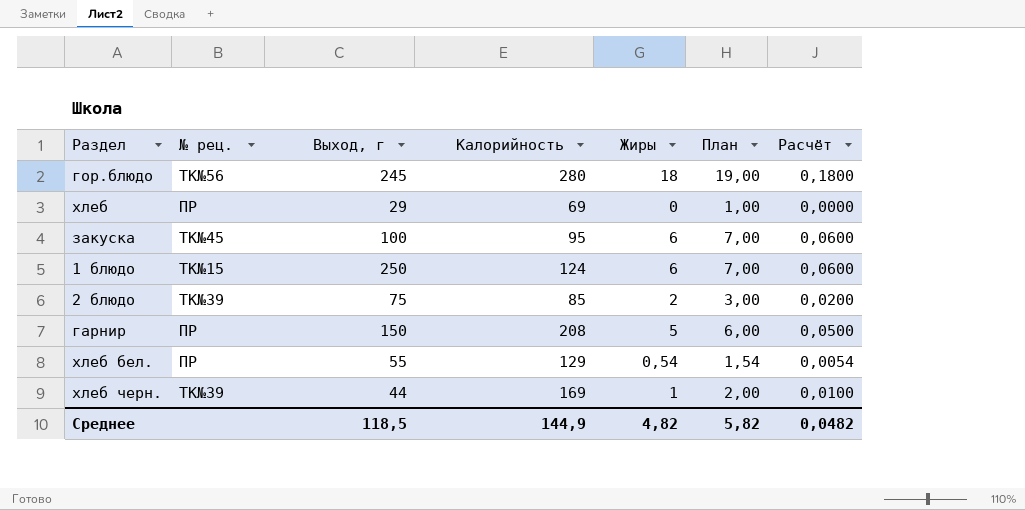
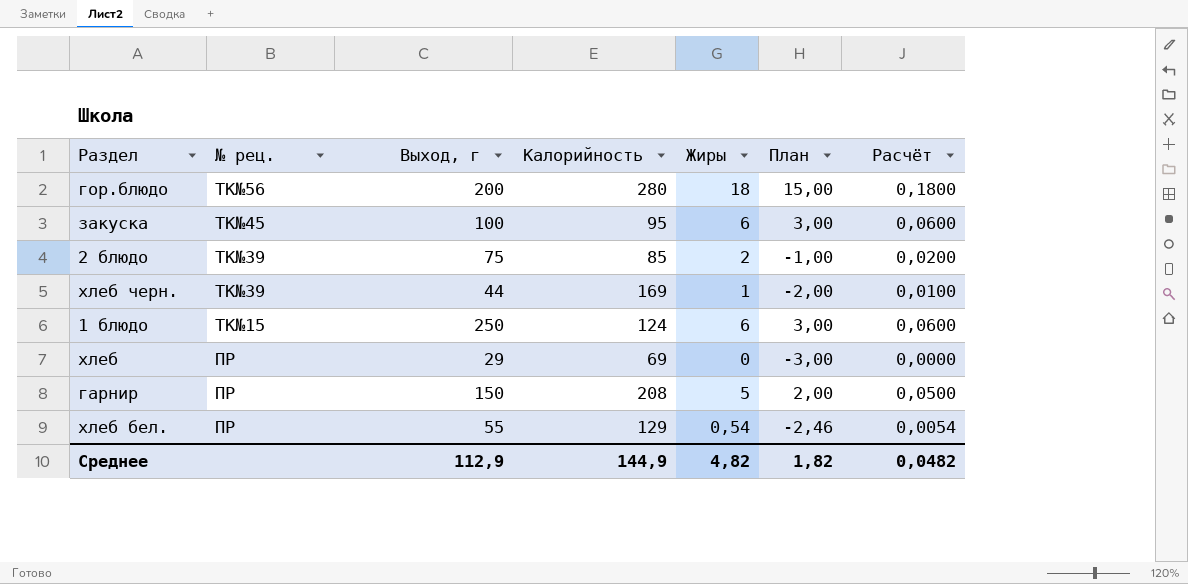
row order: none -> № рец. descending
column План | formula: [Жиры] + 1 -> [Жиры] - 3
гор.блюдо | Выход, г: 245 -> 200
Среднее | Выход, г: 118,5 -> 112,9
Среднее | План: 5,82 -> 1,82

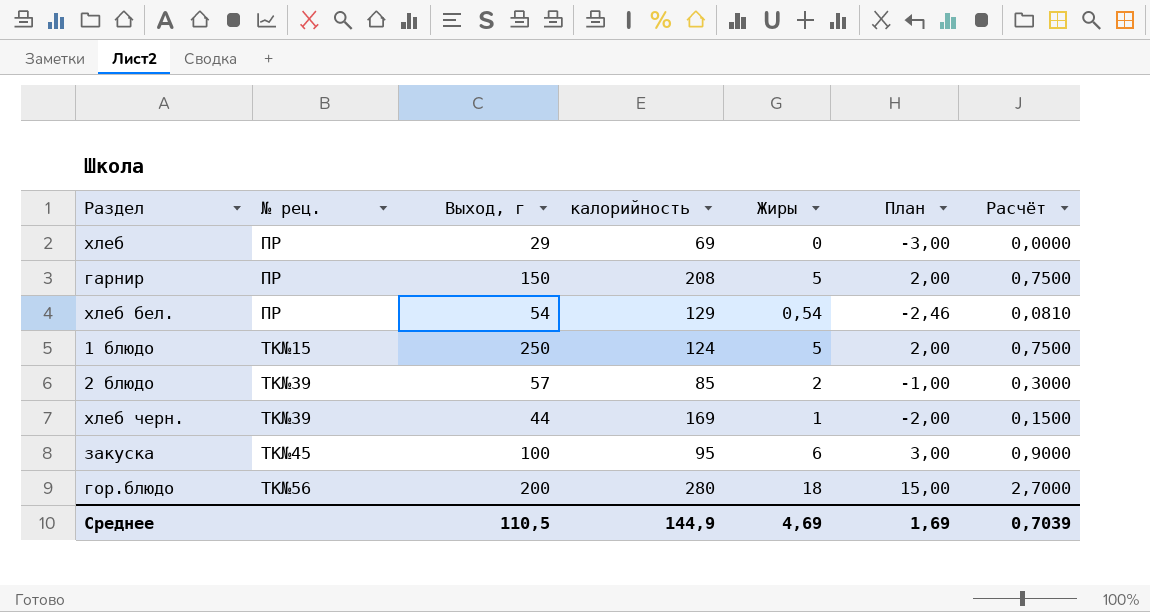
row order: № рец. descending -> № рец. ascending
column name: Калорийность -> калорийность
column Расчёт | formula: [Жиры] * 0,01 -> [Жиры] * 0,15
хлеб бел. | Выход, г: 55 -> 54
1 блюдо | Жиры: 6 -> 5
1 блюдо | План: 3,00 -> 2,00
2 блюдо | Выход, г: 75 -> 57
Среднее | Выход, г: 112,9 -> 110,5
Среднее | Жиры: 4,82 -> 4,69
Среднее | План: 1,82 -> 1,69
Среднее | Расчёт: 0,0482 -> 0,7039

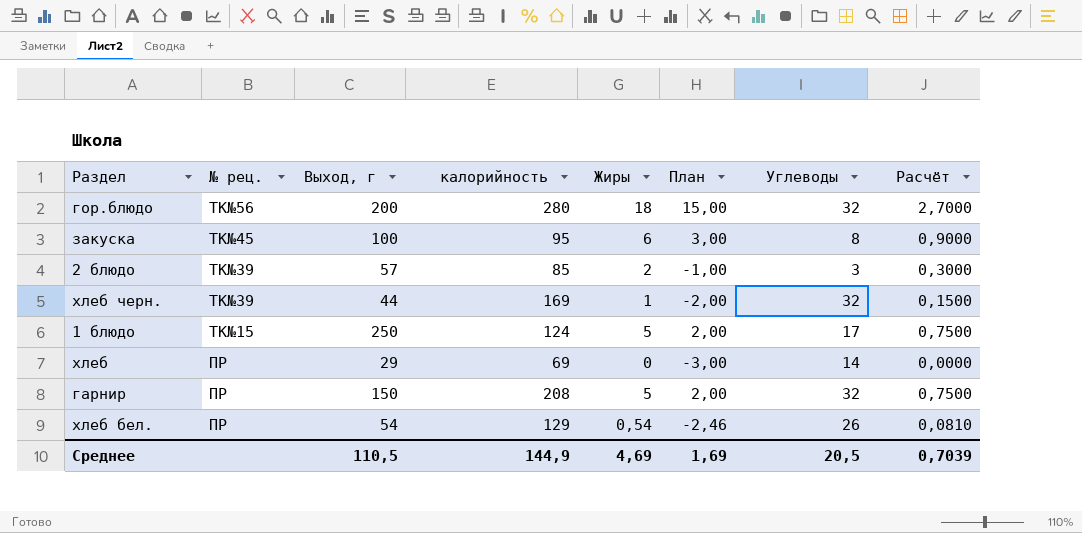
row order: № рец. ascending -> № рец. descending
column Углеводы | position: none -> 7

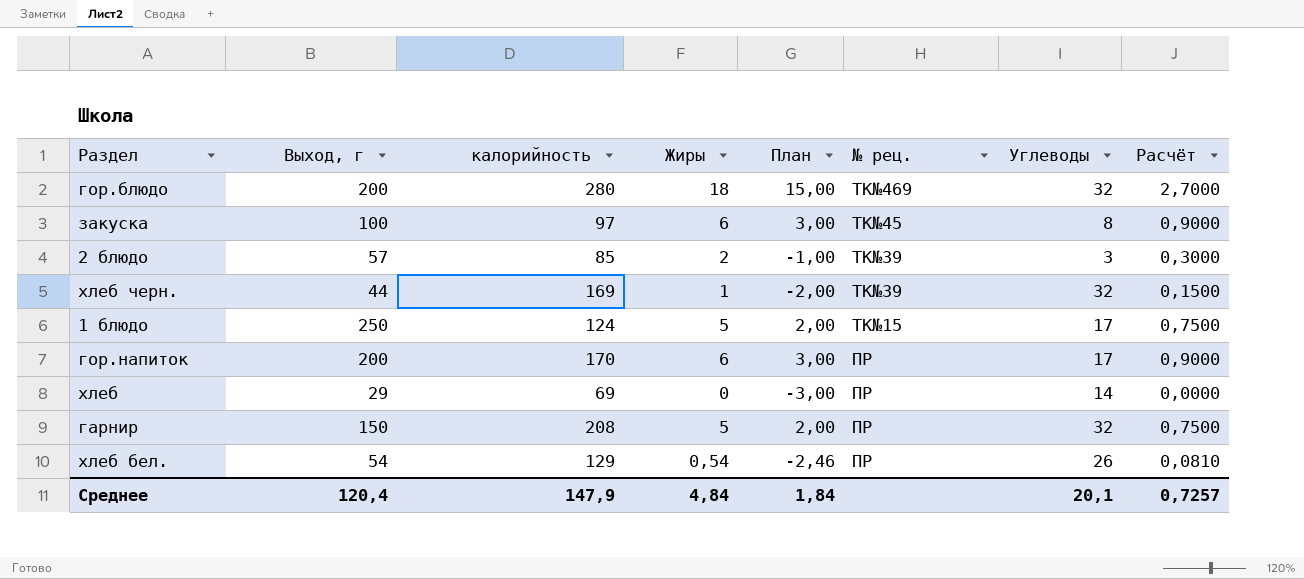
column № рец. | position: 2 -> 6
гор.блюдо | № рец.: ТК№56 -> ТК№469
закуска | калорийность: 95 -> 97
row гор.напиток: none -> 200 | 170 | 6 | 3,00 | ПР | 17 | 0,9000
Среднее | Выход, г: 110,5 -> 120,4
Среднее | калорийность: 144,9 -> 147,9
Среднее | Жиры: 4,69 -> 4,84
Среднее | План: 1,69 -> 1,84
Среднее | Углеводы: 20,5 -> 20,1
Среднее | Расчёт: 0,7039 -> 0,7257

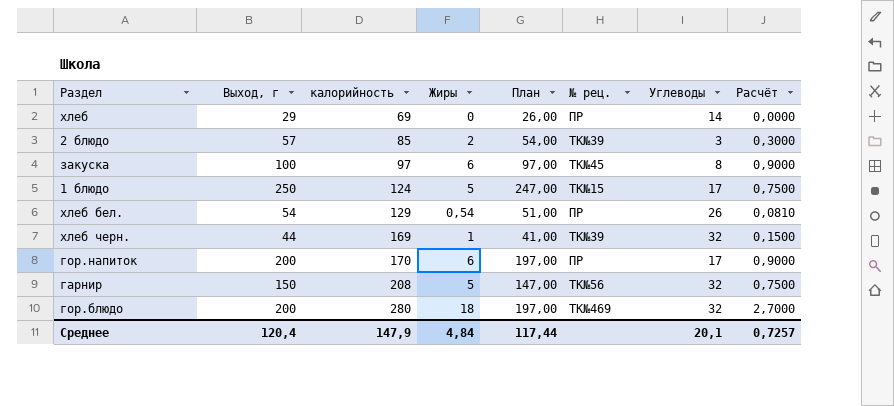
row order: № рец. descending -> калорийность ascending
column План | formula: [Жиры] - 3 -> [Выход, г] - 3
гарнир | № рец.: ПР -> ТК№56
Среднее | План: 1,84 -> 117,44

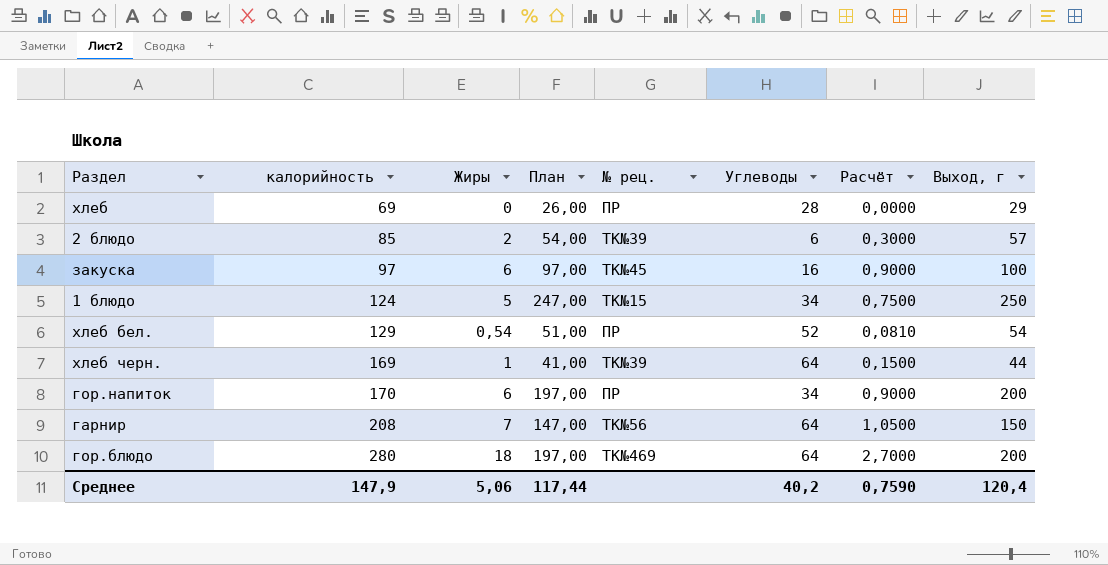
column Выход, г | position: 2 -> 8
хлеб | Углеводы: 14 -> 28
2 блюдо | Углеводы: 3 -> 6
закуска | Углеводы: 8 -> 16
1 блюдо | Углеводы: 17 -> 34
хлеб бел. | Углеводы: 26 -> 52
хлеб черн. | Углеводы: 32 -> 64
гор.напиток | Углеводы: 17 -> 34
гарнир | Жиры: 5 -> 7
гарнир | Углеводы: 32 -> 64
гарнир | Расчёт: 0,7500 -> 1,0500
гор.блюдо | Углеводы: 32 -> 64
Среднее | Жиры: 4,84 -> 5,06
Среднее | Углеводы: 20,1 -> 40,2
Среднее | Расчёт: 0,7257 -> 0,7590

